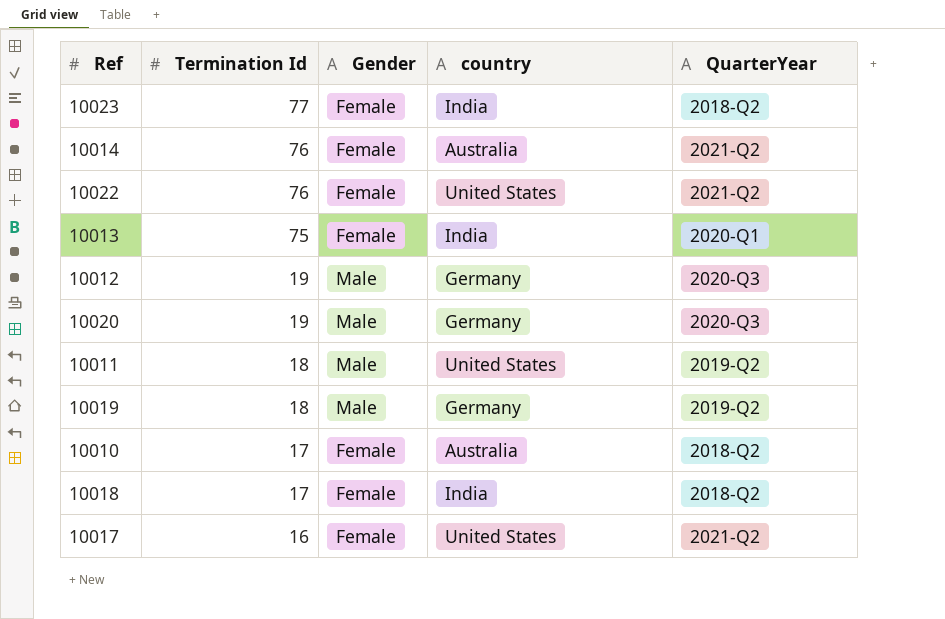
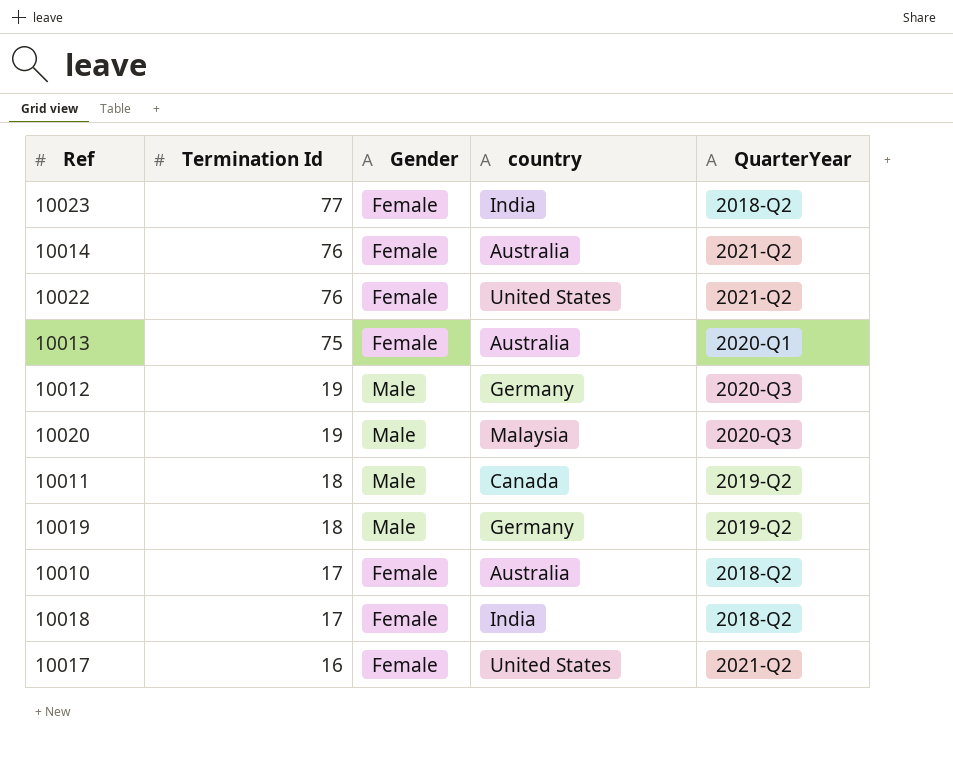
10013 | country: India -> Australia
10020 | country: Germany -> Malaysia
10011 | country: United States -> Canada

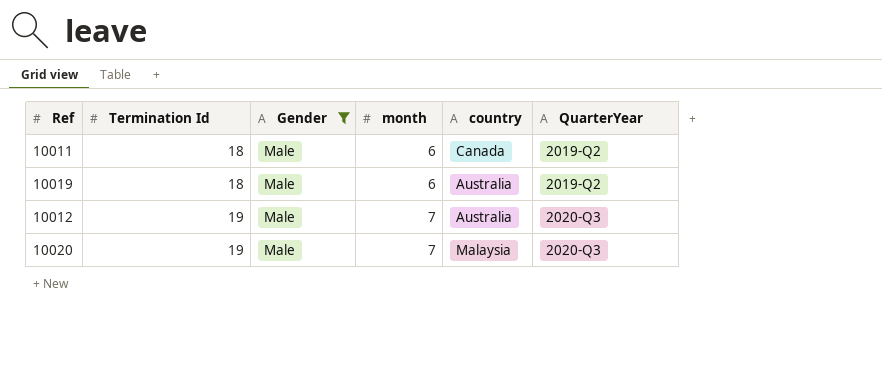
filter: none -> Gender = Male
row order: Termination Id descending -> Termination Id ascending
column month | position: none -> 4
10019 | country: Germany -> Australia
10012 | country: Germany -> Australia

